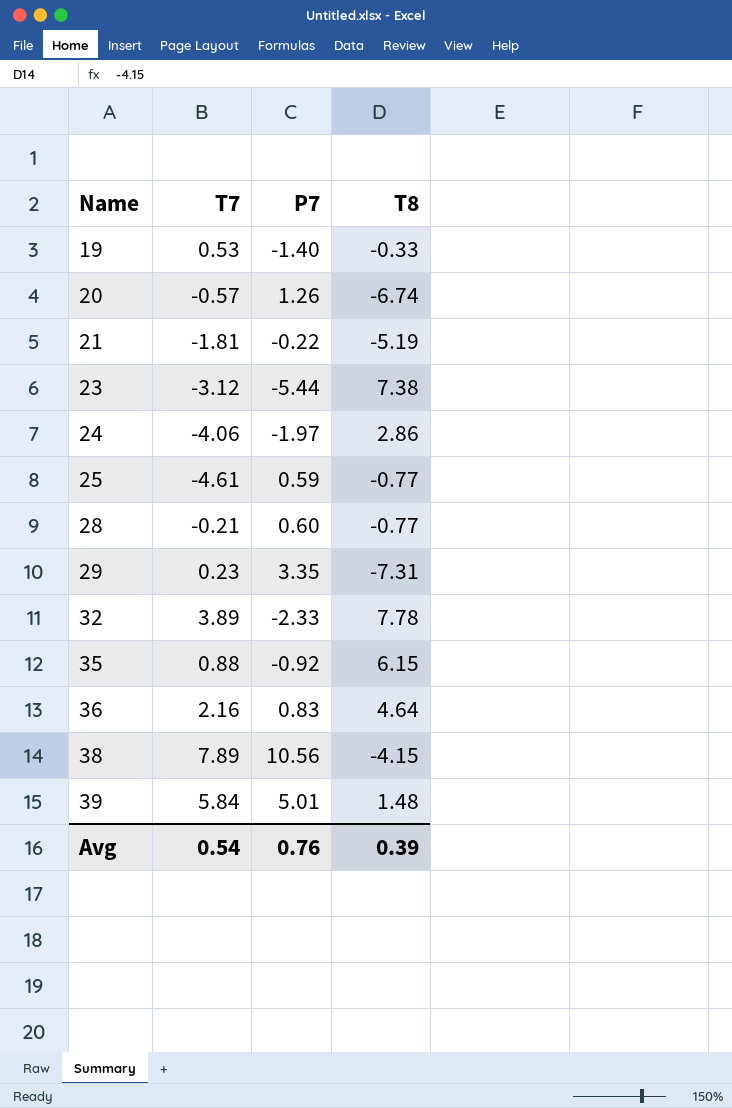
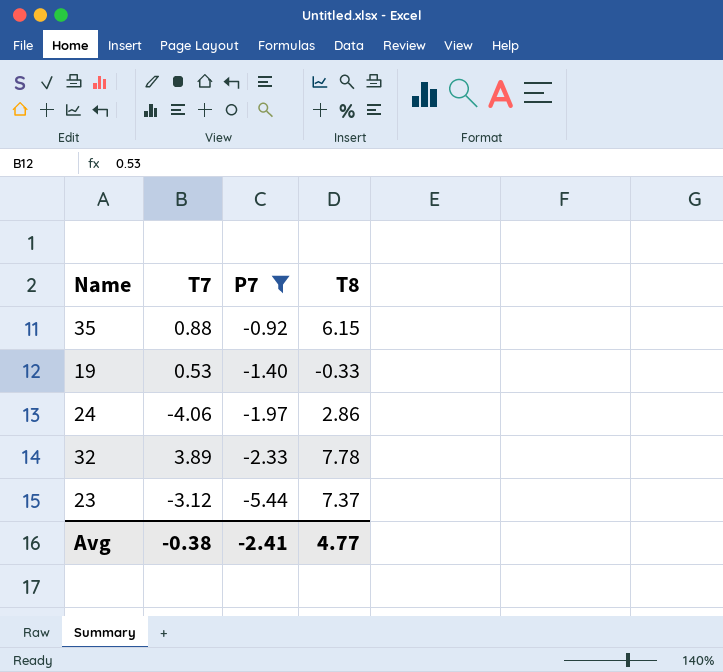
filter: none -> P7 <= -0.92
row order: Name ascending -> P7 descending
23 | T8: 7.38 -> 7.37
Avg | T7: 0.54 -> -0.38
Avg | P7: 0.76 -> -2.41
Avg | T8: 0.39 -> 4.77

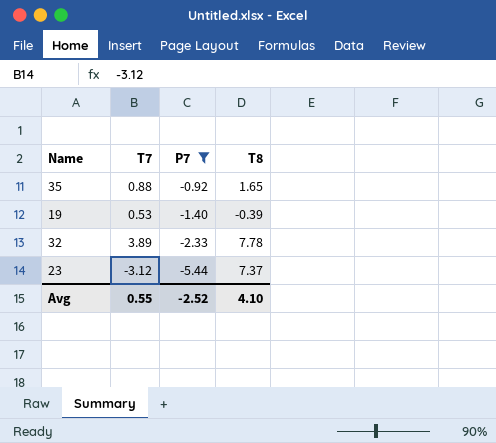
row 24: -4.06 | -1.97 | 2.86 -> none
35 | T8: 6.15 -> 1.65
19 | T8: -0.33 -> -0.39
Avg | T7: -0.38 -> 0.55
Avg | P7: -2.41 -> -2.52
Avg | T8: 4.77 -> 4.10

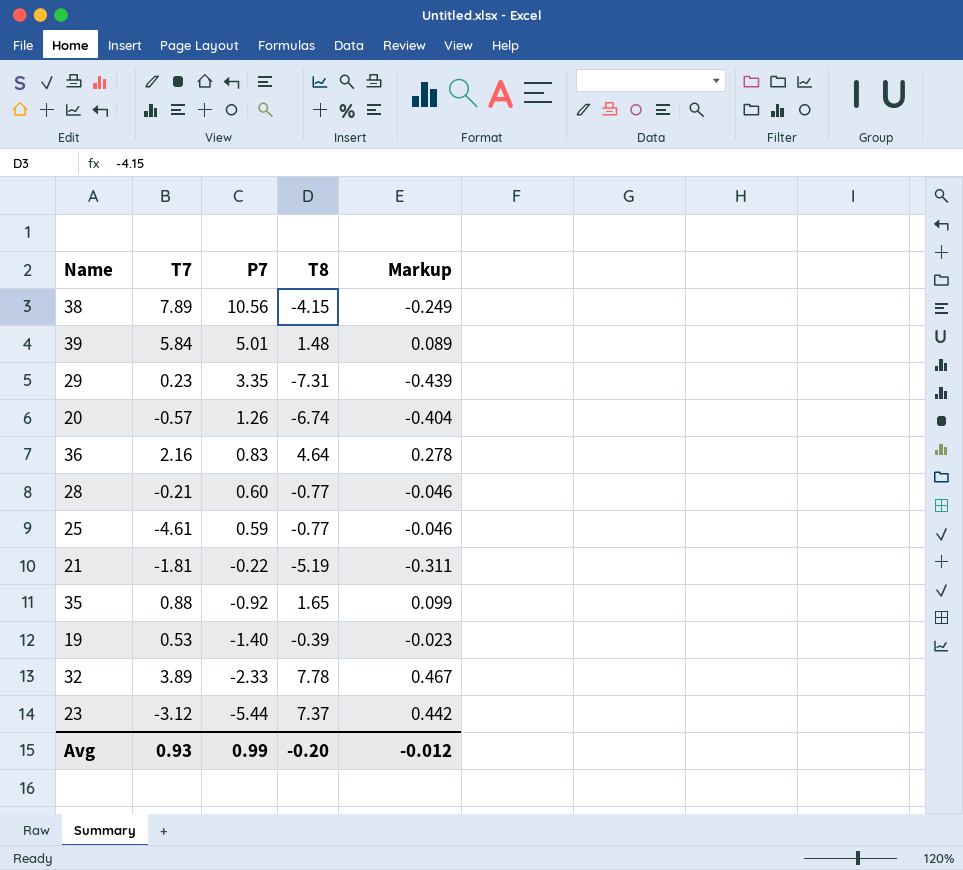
filter: P7 <= -0.92 -> none
column Markup | formula: none -> [T8] * 0.06
Avg | T7: 0.55 -> 0.93
Avg | P7: -2.52 -> 0.99
Avg | T8: 4.10 -> -0.20

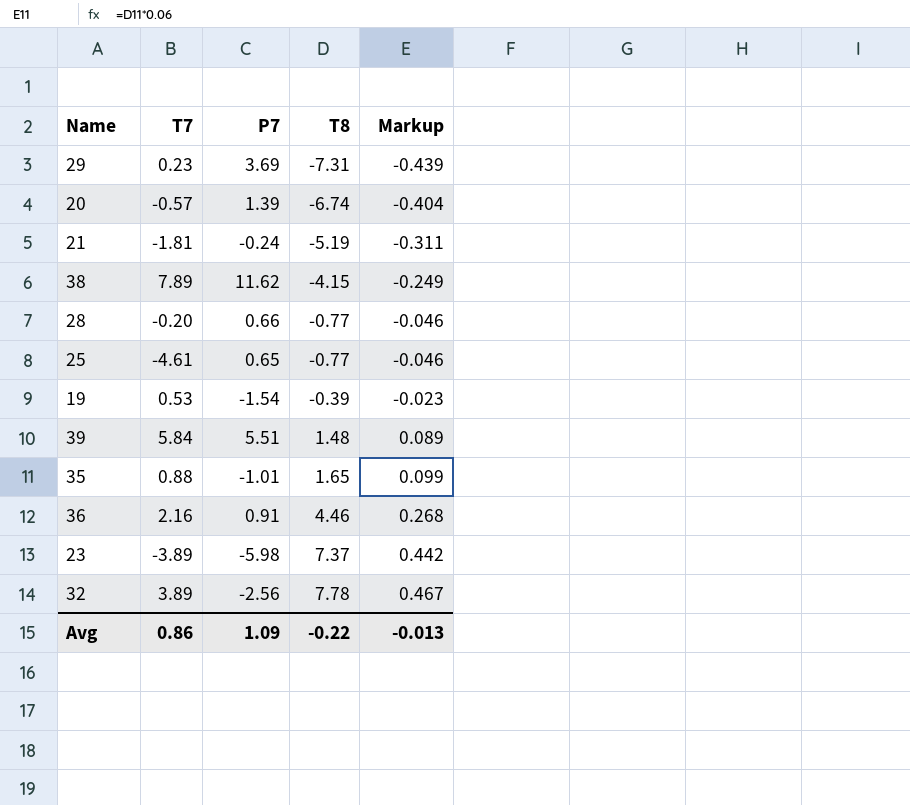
row order: P7 descending -> T8 ascending
29 | P7: 3.35 -> 3.69
20 | P7: 1.26 -> 1.39
21 | P7: -0.22 -> -0.24
38 | P7: 10.56 -> 11.62
28 | T7: -0.21 -> -0.20
28 | P7: 0.60 -> 0.66
25 | P7: 0.59 -> 0.65
19 | P7: -1.40 -> -1.54
39 | P7: 5.01 -> 5.51
35 | P7: -0.92 -> -1.01
36 | P7: 0.83 -> 0.91
36 | T8: 4.64 -> 4.46
36 | Markup: 0.278 -> 0.268
23 | T7: -3.12 -> -3.89
23 | P7: -5.44 -> -5.98
32 | P7: -2.33 -> -2.56
Avg | T7: 0.93 -> 0.86
Avg | P7: 0.99 -> 1.09
Avg | T8: -0.20 -> -0.22
Avg | Markup: -0.012 -> -0.013

